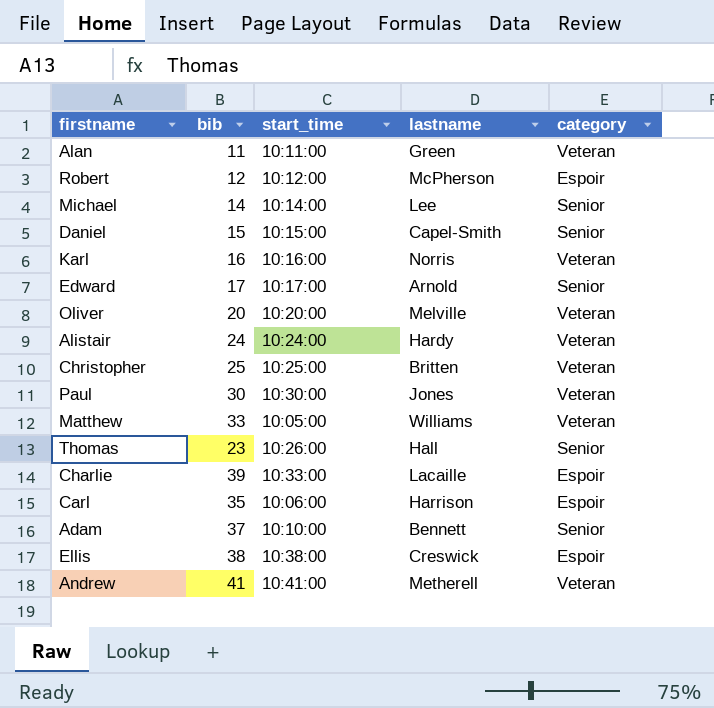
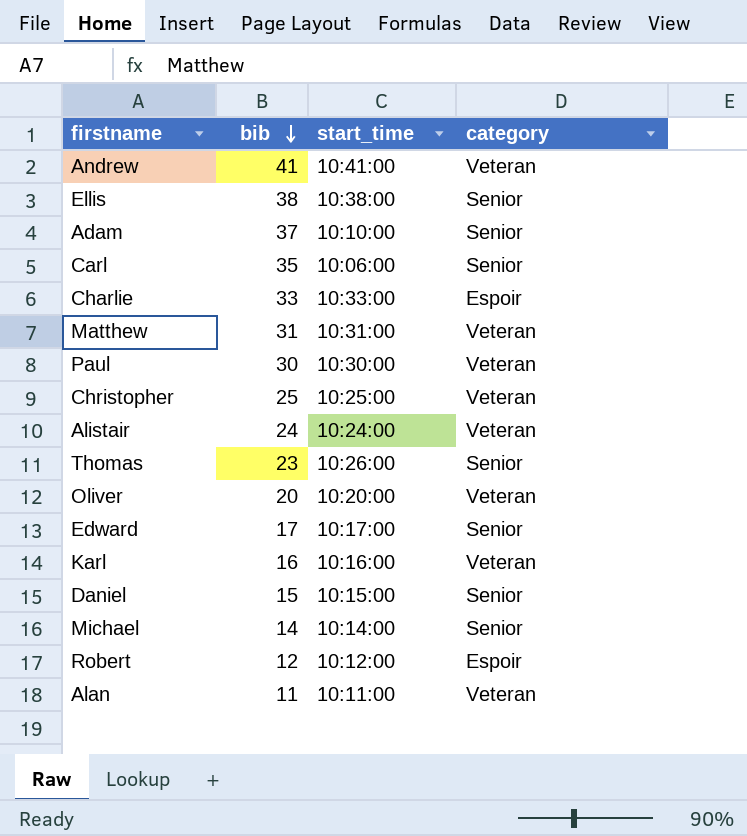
row order: none -> bib descending
column lastname | position: 4 -> none
Ellis | category: Espoir -> Senior
Carl | category: Espoir -> Senior
Charlie | bib: 39 -> 33
Matthew | bib: 33 -> 31
Matthew | start_time: 10:05:00 -> 10:31:00

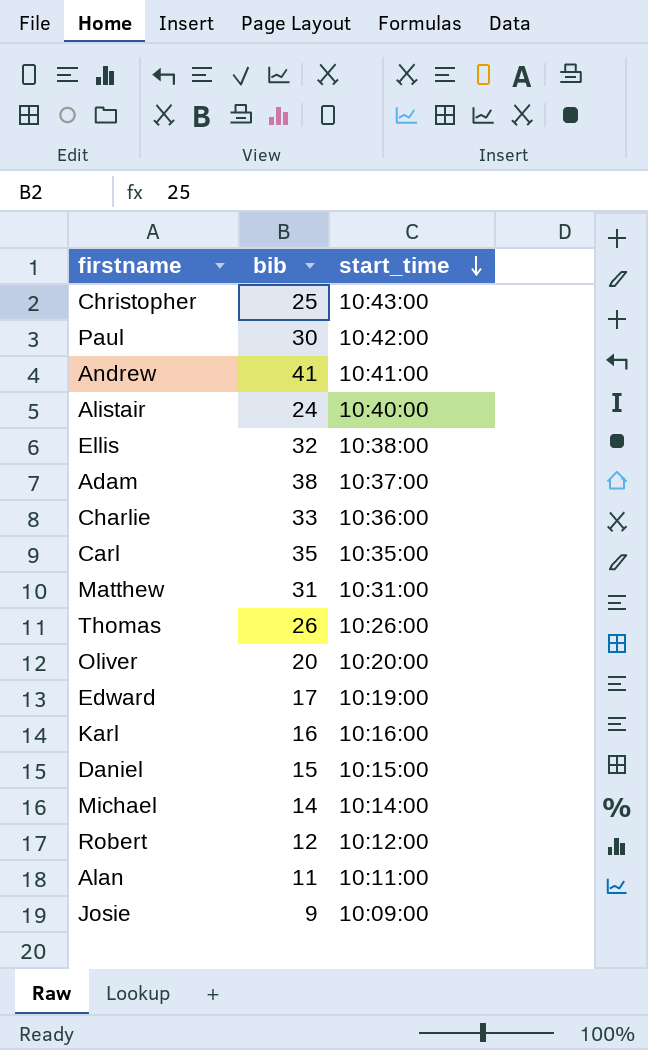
row order: bib descending -> start_time descending
column category | position: 4 -> none
Christopher | start_time: 10:25:00 -> 10:43:00
Paul | start_time: 10:30:00 -> 10:42:00
Alistair | start_time: 10:24:00 -> 10:40:00
Ellis | bib: 38 -> 32
Adam | bib: 37 -> 38
Adam | start_time: 10:10:00 -> 10:37:00
Charlie | start_time: 10:33:00 -> 10:36:00
Carl | start_time: 10:06:00 -> 10:35:00
Thomas | bib: 23 -> 26
Edward | start_time: 10:17:00 -> 10:19:00
row Josie: none -> 9 | 10:09:00

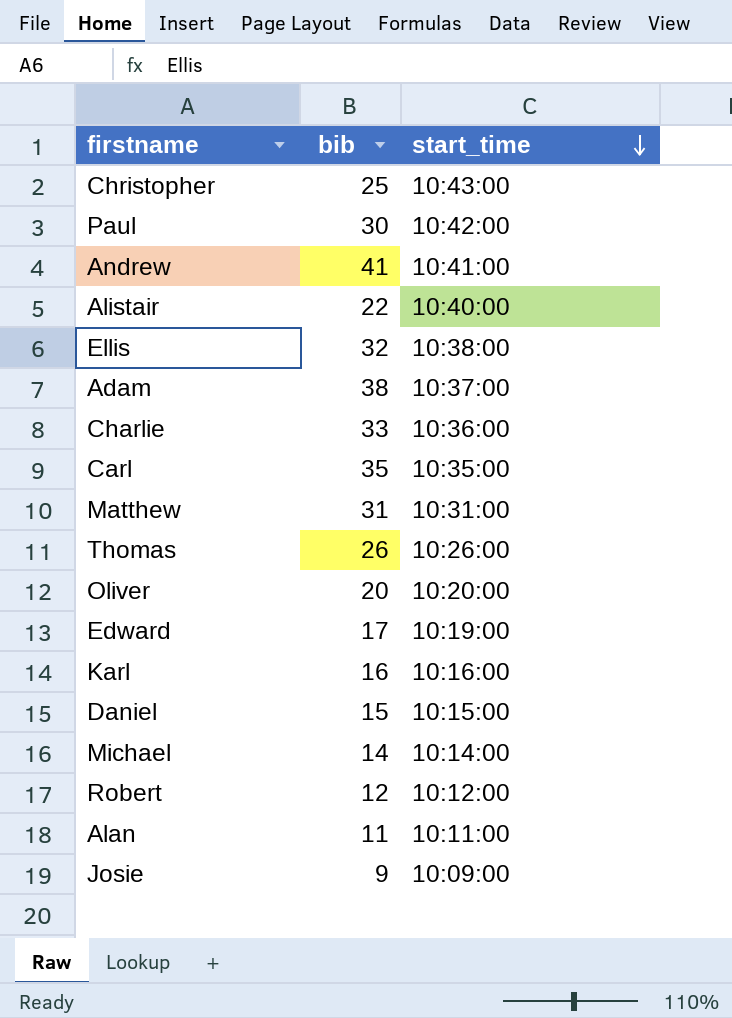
Alistair | bib: 24 -> 22

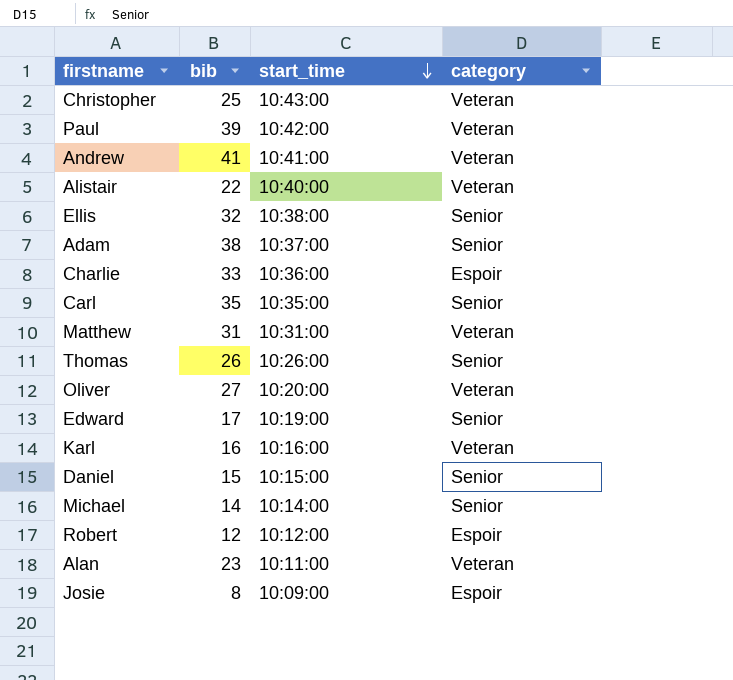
column category | position: none -> 4
Paul | bib: 30 -> 39
Oliver | bib: 20 -> 27
Alan | bib: 11 -> 23
Josie | bib: 9 -> 8

